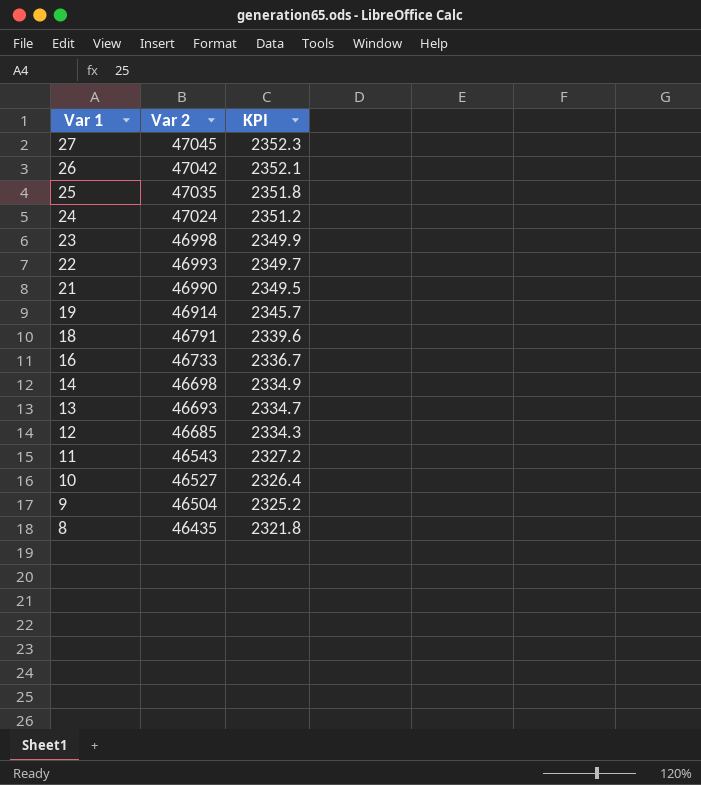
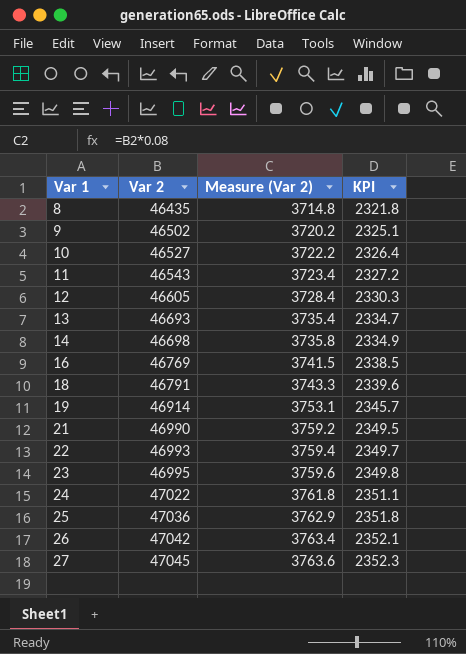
row order: Var 1 descending -> Var 1 ascending
column Measure (Var 2) | formula: none -> [Var 2] * 0.08
9 | Var 2: 46504 -> 46502
9 | KPI: 2325.2 -> 2325.1
12 | Var 2: 46685 -> 46605
12 | KPI: 2334.3 -> 2330.3
16 | Var 2: 46733 -> 46769
16 | KPI: 2336.7 -> 2338.5
23 | Var 2: 46998 -> 46995
23 | KPI: 2349.9 -> 2349.8
24 | Var 2: 47024 -> 47022
24 | KPI: 2351.2 -> 2351.1
25 | Var 2: 47035 -> 47036

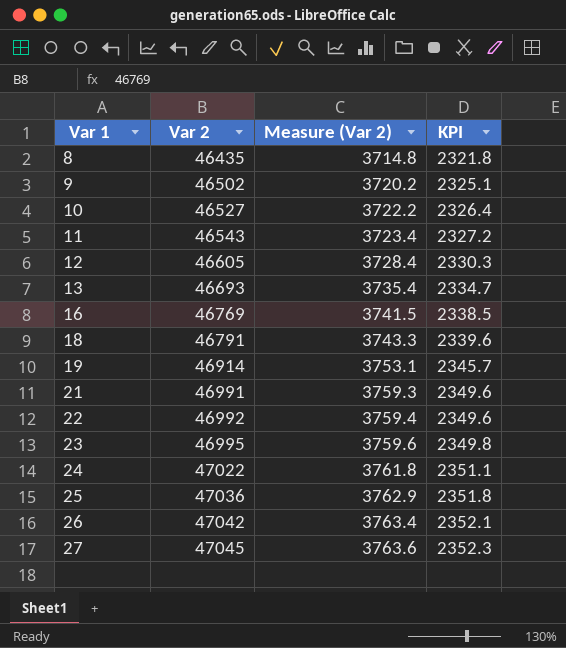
row 14: 46698 | 3735.8 | 2334.9 -> none
21 | Var 2: 46990 -> 46991
21 | Measure (Var 2): 3759.2 -> 3759.3
21 | KPI: 2349.5 -> 2349.6
22 | Var 2: 46993 -> 46992
22 | KPI: 2349.7 -> 2349.6

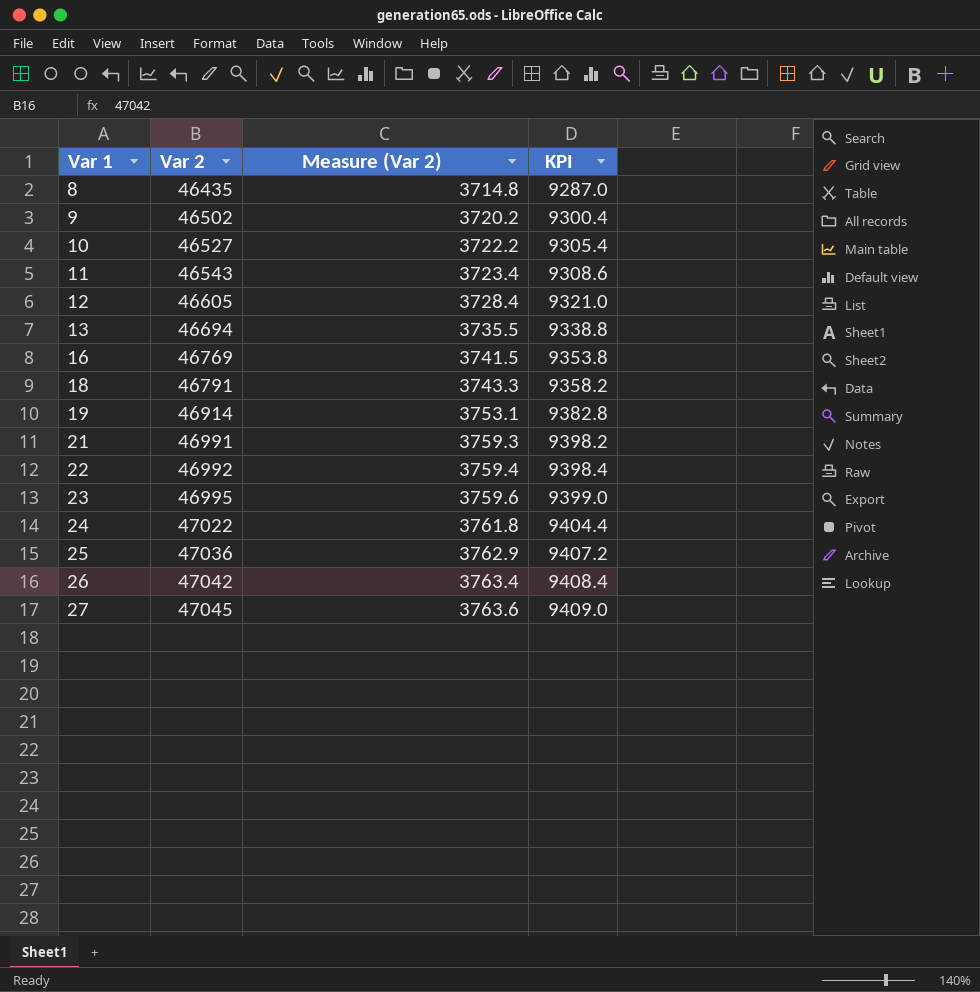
column KPI | formula: [Var 2] * 0.05 -> [Var 2] * 0.2
13 | Var 2: 46693 -> 46694
13 | Measure (Var 2): 3735.4 -> 3735.5

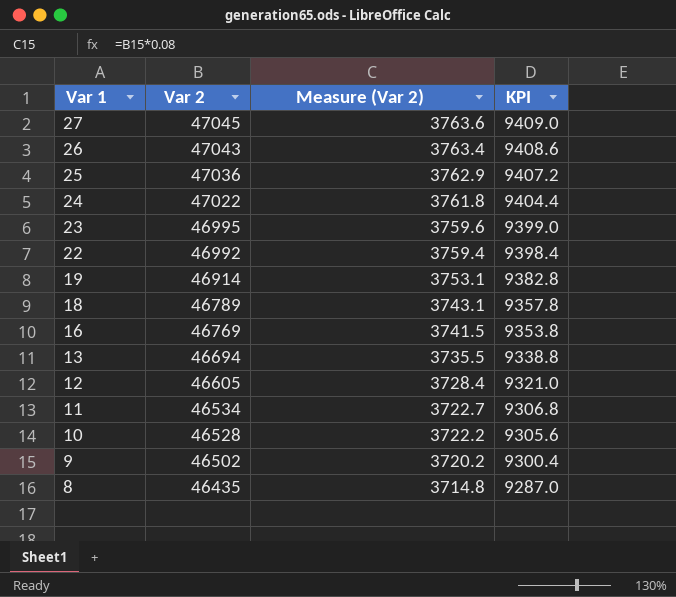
row order: Var 1 ascending -> Var 1 descending
row 21: 46991 | 3759.3 | 9398.2 -> none
26 | Var 2: 47042 -> 47043
26 | KPI: 9408.4 -> 9408.6
18 | Var 2: 46791 -> 46789
18 | Measure (Var 2): 3743.3 -> 3743.1
18 | KPI: 9358.2 -> 9357.8
11 | Var 2: 46543 -> 46534
11 | Measure (Var 2): 3723.4 -> 3722.7
11 | KPI: 9308.6 -> 9306.8
10 | Var 2: 46527 -> 46528
10 | KPI: 9305.4 -> 9305.6

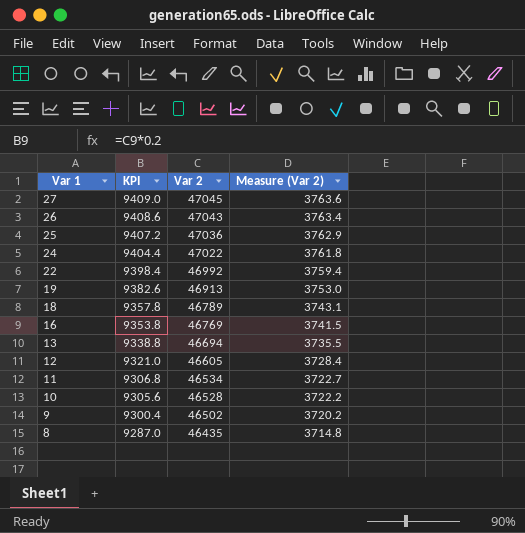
column KPI | position: 4 -> 2
row 23: 46995 | 3759.6 | 9399.0 -> none
19 | KPI: 9382.8 -> 9382.6
19 | Var 2: 46914 -> 46913
19 | Measure (Var 2): 3753.1 -> 3753.0

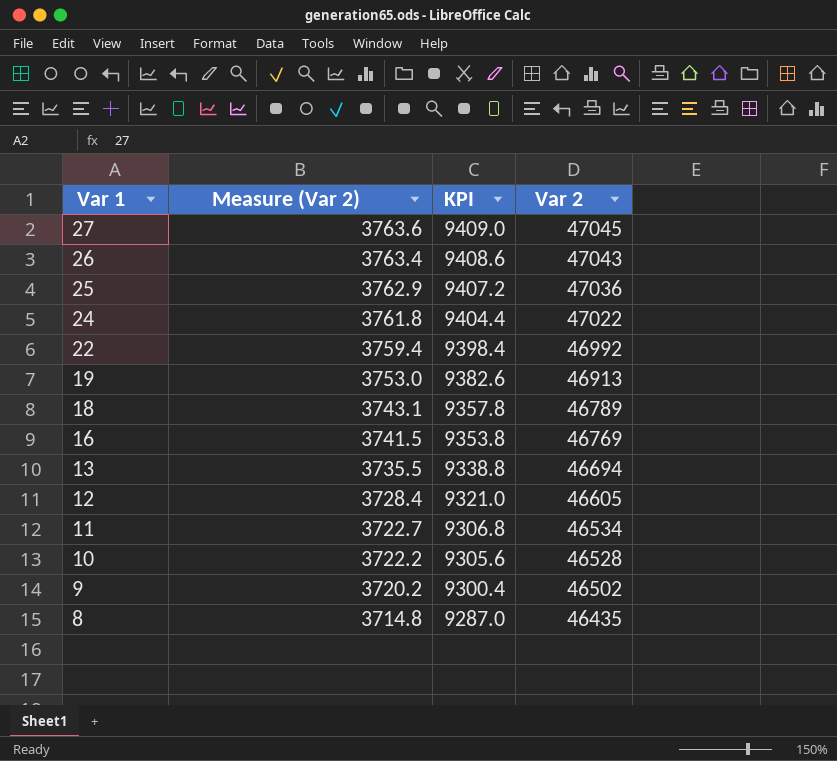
column Measure (Var 2) | position: 4 -> 2

